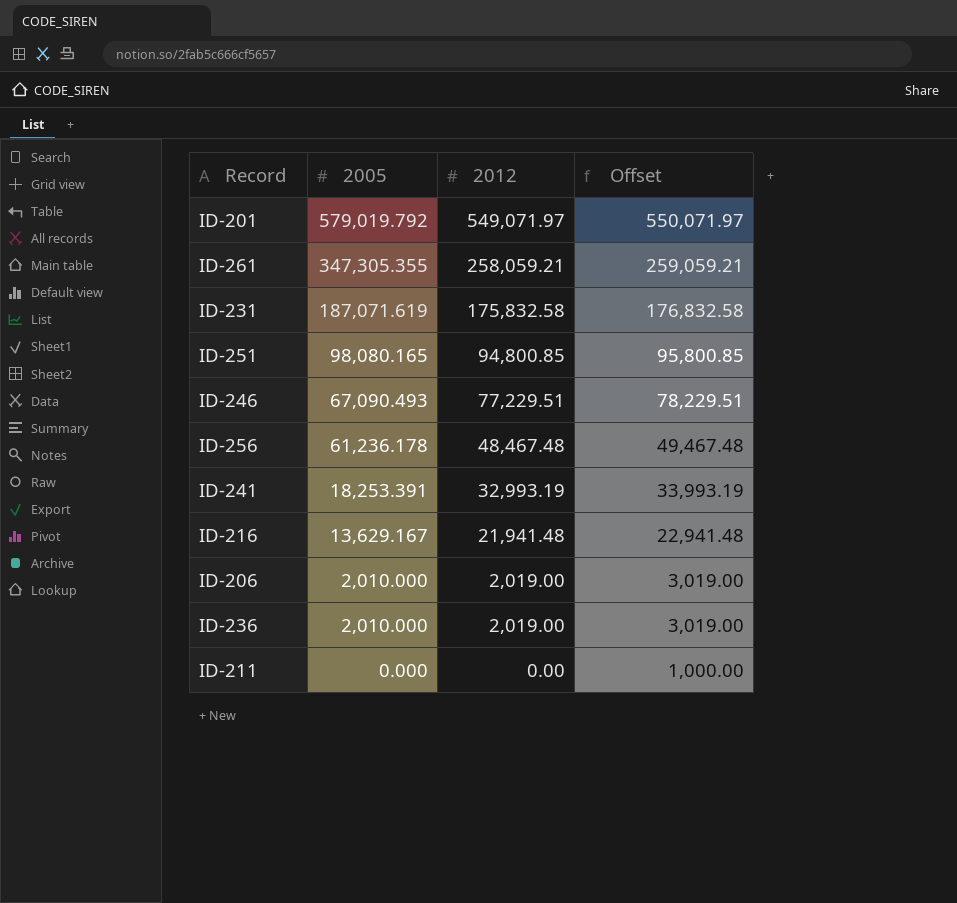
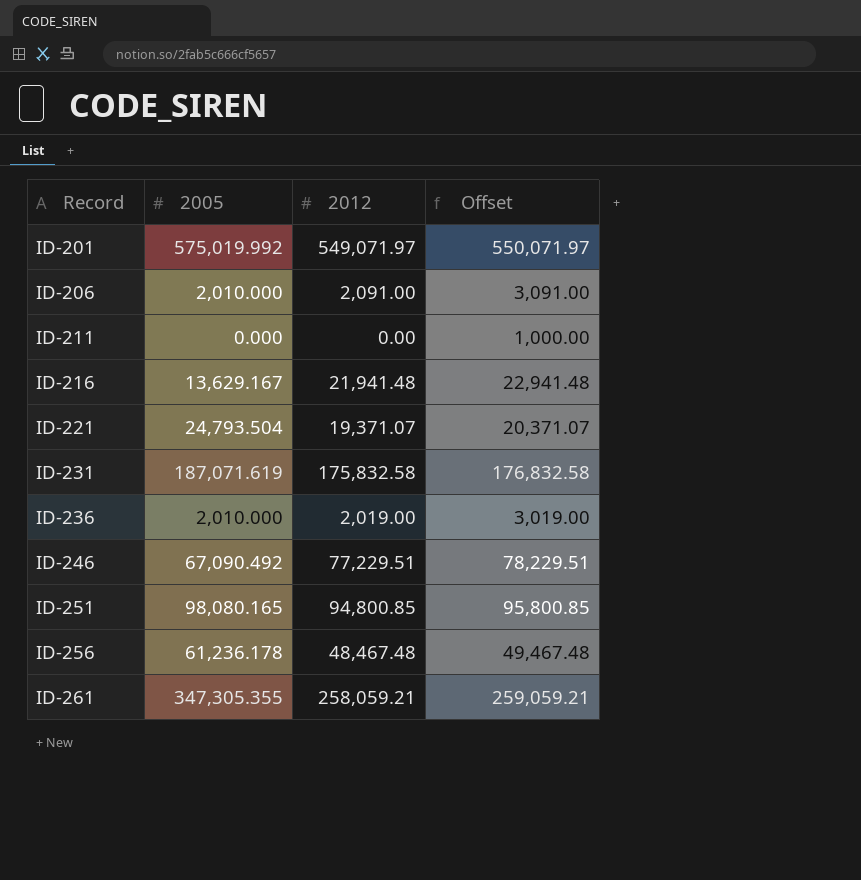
row order: 2005 descending -> Record ascending
row ID-241: 18,253.391 | 32,993.19 | 33,993.19 -> none
ID-201 | 2005: 579,019.792 -> 575,019.992
ID-206 | 2012: 2,019.00 -> 2,091.00
ID-206 | Offset: 3,019.00 -> 3,091.00
row ID-221: none -> 24,793.504 | 19,371.07 | 20,371.07
ID-246 | 2005: 67,090.493 -> 67,090.492

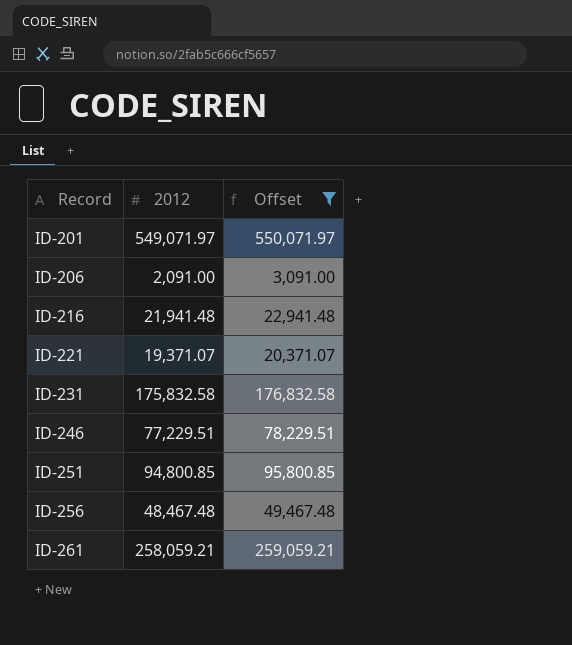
filter: none -> Offset >= 3,091.00
column 2005 | position: 2 -> none

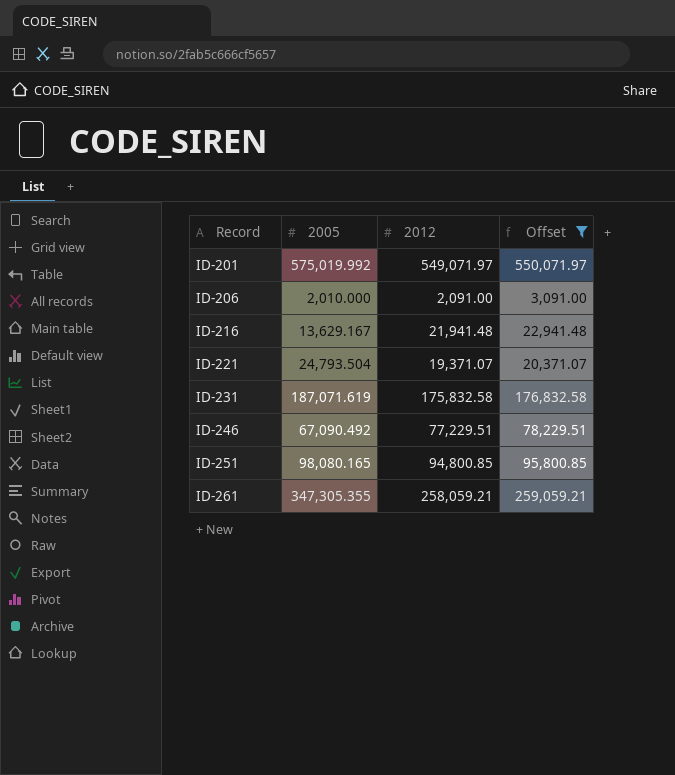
column 2005 | position: none -> 2
row ID-256: 48,467.48 | 49,467.48 -> none

